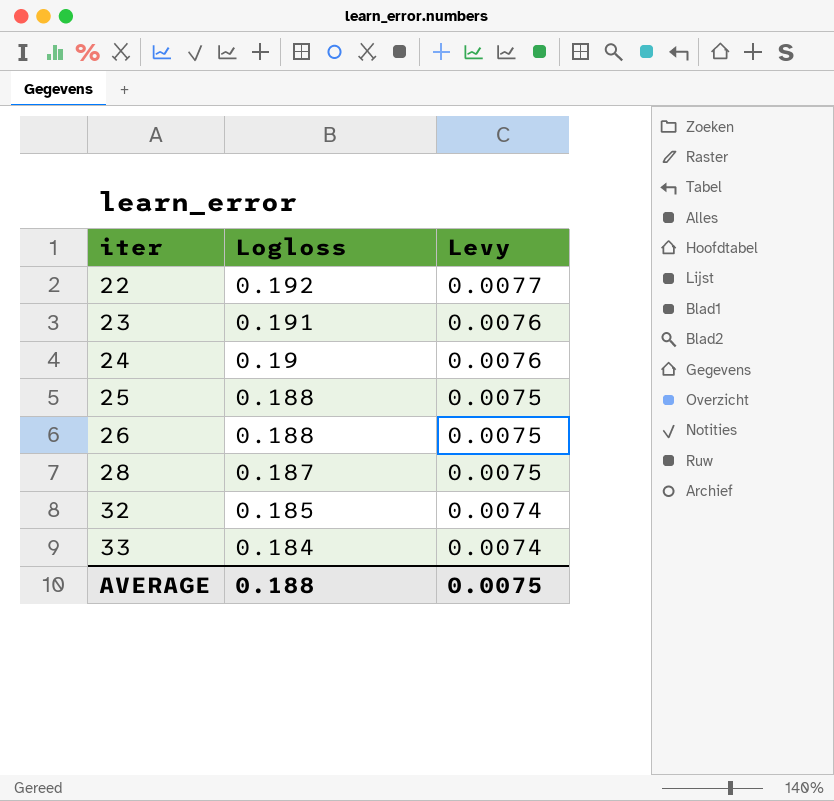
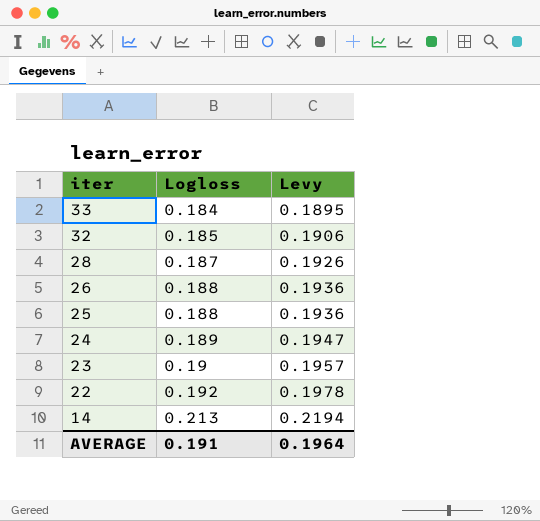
row order: iter ascending -> iter descending
column Levy | formula: [Logloss] * 0.04 -> [Logloss] * 1.03
24 | Logloss: 0.19 -> 0.189
23 | Logloss: 0.191 -> 0.19
row 14: none -> 0.213 | 0.2194
AVERAGE | Logloss: 0.188 -> 0.191
AVERAGE | Levy: 0.0075 -> 0.1964

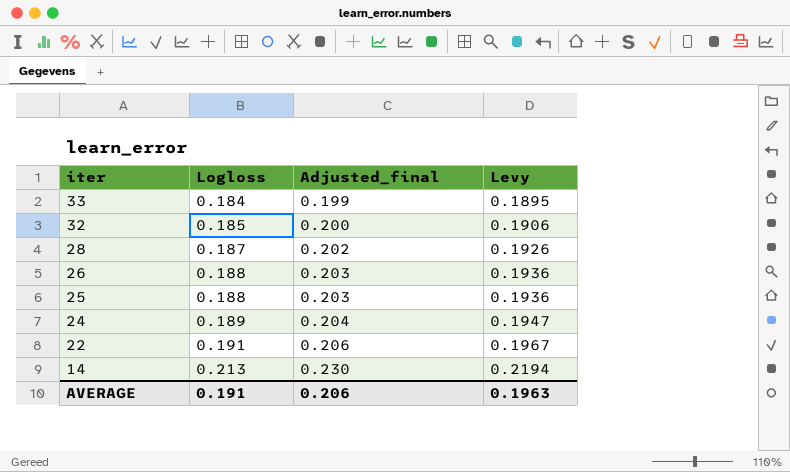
column Adjusted_final | formula: none -> [Logloss] * 1.08
row 23: 0.19 | 0.1957 -> none
22 | Logloss: 0.192 -> 0.191
22 | Levy: 0.1978 -> 0.1967
AVERAGE | Levy: 0.1964 -> 0.1963

